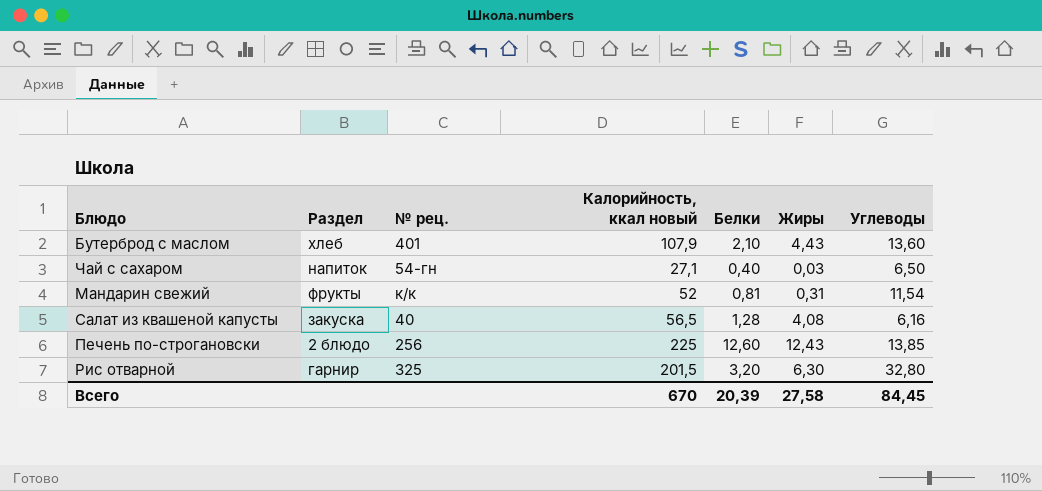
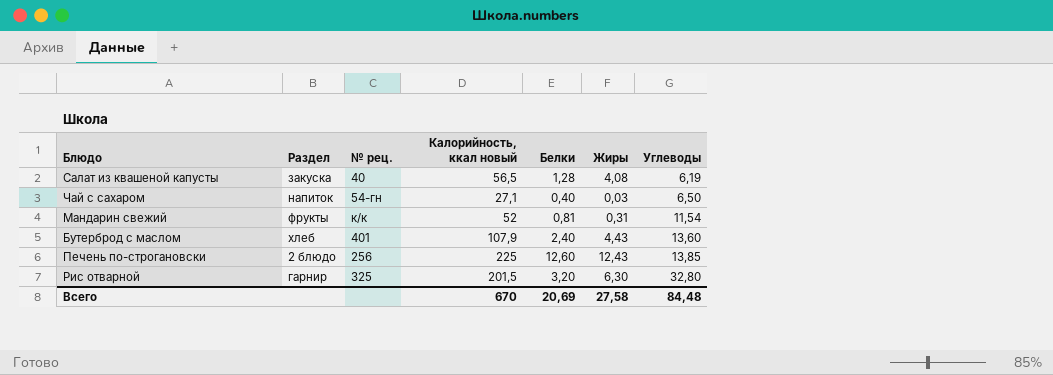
row order: none -> Углеводы ascending
Салат из квашеной капусты | Углеводы: 6,16 -> 6,19
Бутерброд с маслом | Белки: 2,10 -> 2,40
Всего | Белки: 20,39 -> 20,69
Всего | Углеводы: 84,45 -> 84,48

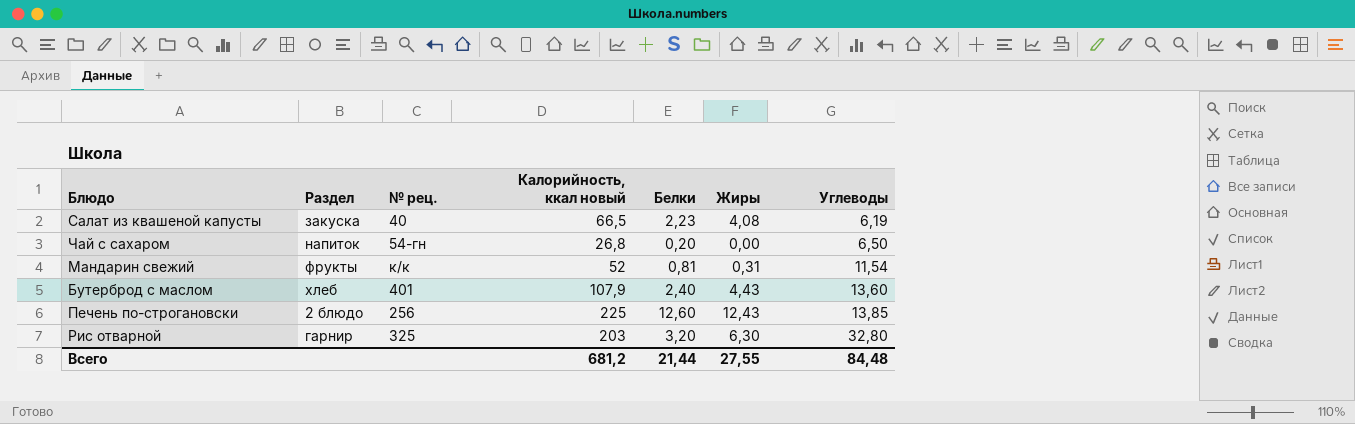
Салат из квашеной капусты | Калорийность, ккал новый: 56,5 -> 66,5
Салат из квашеной капусты | Белки: 1,28 -> 2,23
Чай с сахаром | Калорийность, ккал новый: 27,1 -> 26,8
Чай с сахаром | Белки: 0,40 -> 0,20
Чай с сахаром | Жиры: 0,03 -> 0,00
Рис отварной | Калорийность, ккал новый: 201,5 -> 203
Всего | Калорийность, ккал новый: 670 -> 681,2
Всего | Белки: 20,69 -> 21,44
Всего | Жиры: 27,58 -> 27,55

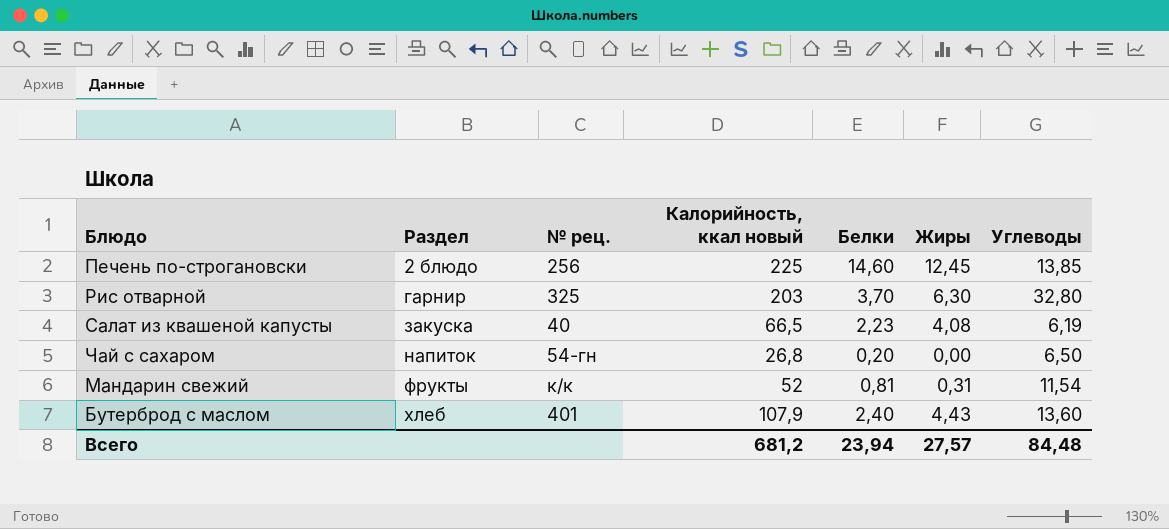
row order: Углеводы ascending -> Раздел ascending
Печень по-строгановски | Белки: 12,60 -> 14,60
Печень по-строгановски | Жиры: 12,43 -> 12,45
Рис отварной | Белки: 3,20 -> 3,70
Всего | Белки: 21,44 -> 23,94
Всего | Жиры: 27,55 -> 27,57

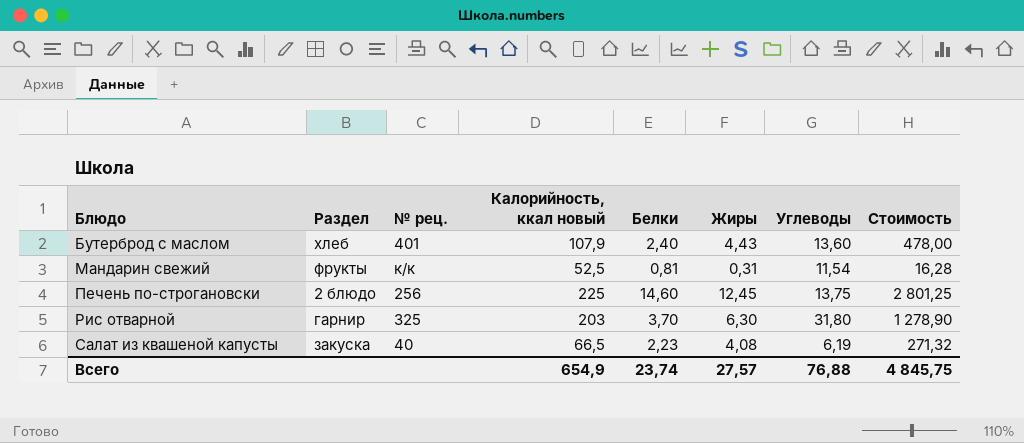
row order: Раздел ascending -> Блюдо ascending
column Стоимость | formula: none -> [Калорийность, ккал новый] * [Жиры]
row Чай с сахаром: напиток | 54-гн | 26,8 | 0,20 | 0,00 | 6,50 -> none
Мандарин свежий | Калорийность, ккал новый: 52 -> 52,5
Печень по-строгановски | Углеводы: 13,85 -> 13,75
Рис отварной | Углеводы: 32,80 -> 31,80
Всего | Калорийность, ккал новый: 681,2 -> 654,9
Всего | Белки: 23,94 -> 23,74
Всего | Углеводы: 84,48 -> 76,88

